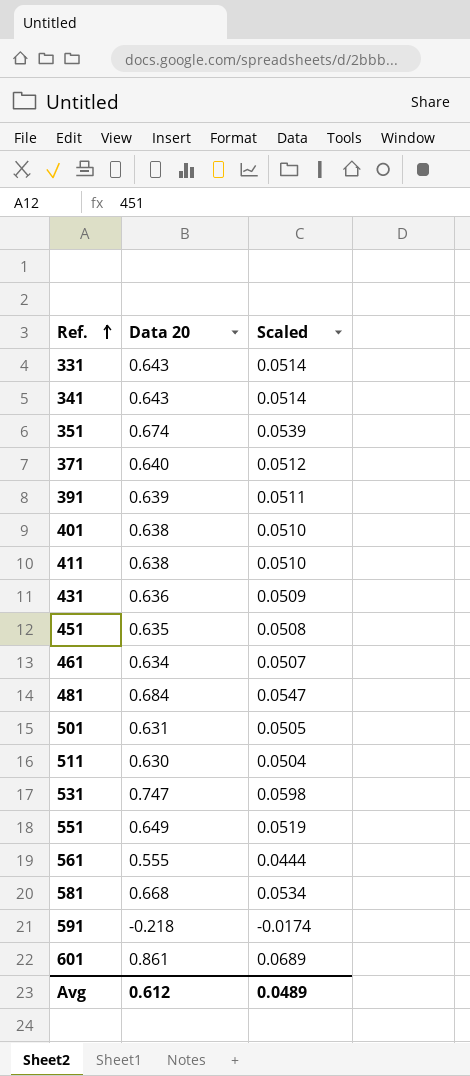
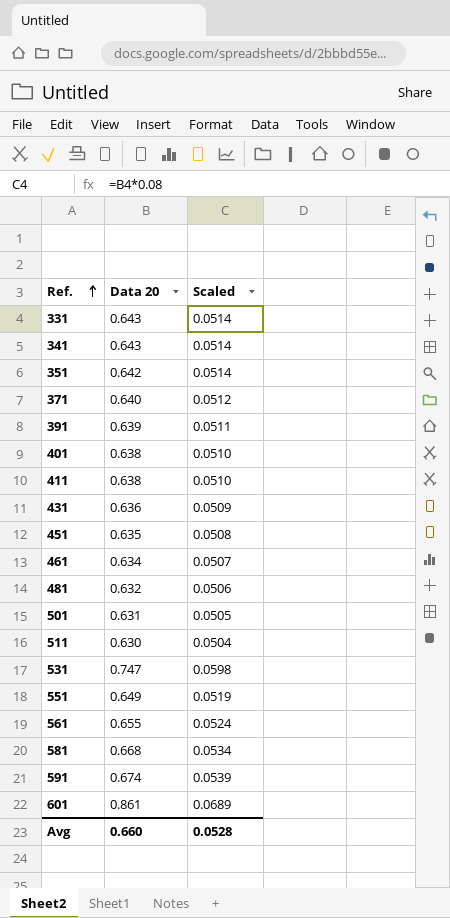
351 | Data 20: 0.674 -> 0.642
351 | Scaled: 0.0539 -> 0.0514
481 | Data 20: 0.684 -> 0.632
481 | Scaled: 0.0547 -> 0.0506
561 | Data 20: 0.555 -> 0.655
561 | Scaled: 0.0444 -> 0.0524
591 | Data 20: -0.218 -> 0.674
591 | Scaled: -0.0174 -> 0.0539
Avg | Data 20: 0.612 -> 0.660
Avg | Scaled: 0.0489 -> 0.0528

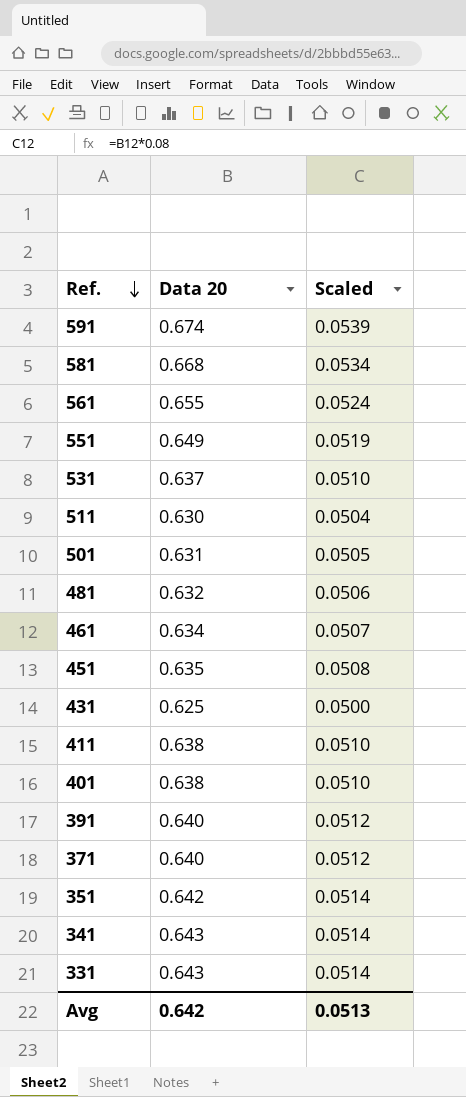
row order: Ref. ascending -> Ref. descending
row 601: 0.861 | 0.0689 -> none
531 | Data 20: 0.747 -> 0.637
531 | Scaled: 0.0598 -> 0.0510
431 | Data 20: 0.636 -> 0.625
431 | Scaled: 0.0509 -> 0.0500
391 | Data 20: 0.639 -> 0.640
391 | Scaled: 0.0511 -> 0.0512
Avg | Data 20: 0.660 -> 0.642
Avg | Scaled: 0.0528 -> 0.0513

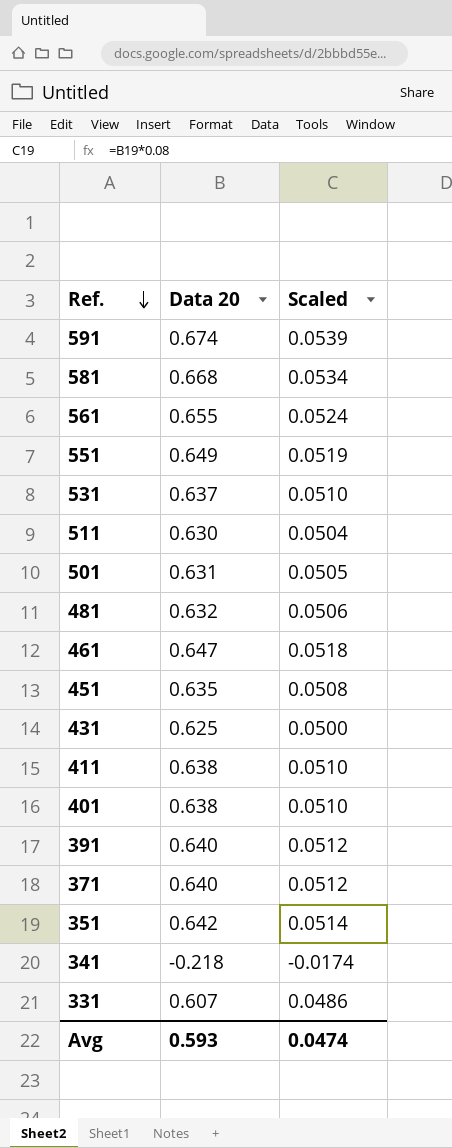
461 | Data 20: 0.634 -> 0.647
461 | Scaled: 0.0507 -> 0.0518
341 | Data 20: 0.643 -> -0.218
341 | Scaled: 0.0514 -> -0.0174
331 | Data 20: 0.643 -> 0.607
331 | Scaled: 0.0514 -> 0.0486
Avg | Data 20: 0.642 -> 0.593
Avg | Scaled: 0.0513 -> 0.0474

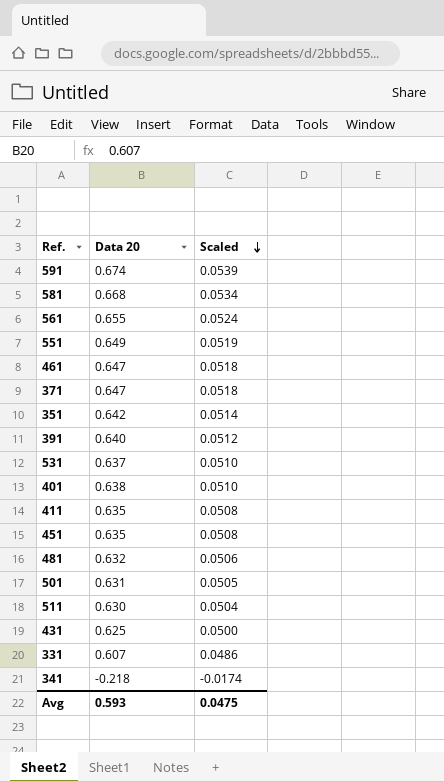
row order: Ref. descending -> Scaled descending
371 | Data 20: 0.640 -> 0.647
371 | Scaled: 0.0512 -> 0.0518
411 | Data 20: 0.638 -> 0.635
411 | Scaled: 0.0510 -> 0.0508
Avg | Scaled: 0.0474 -> 0.0475

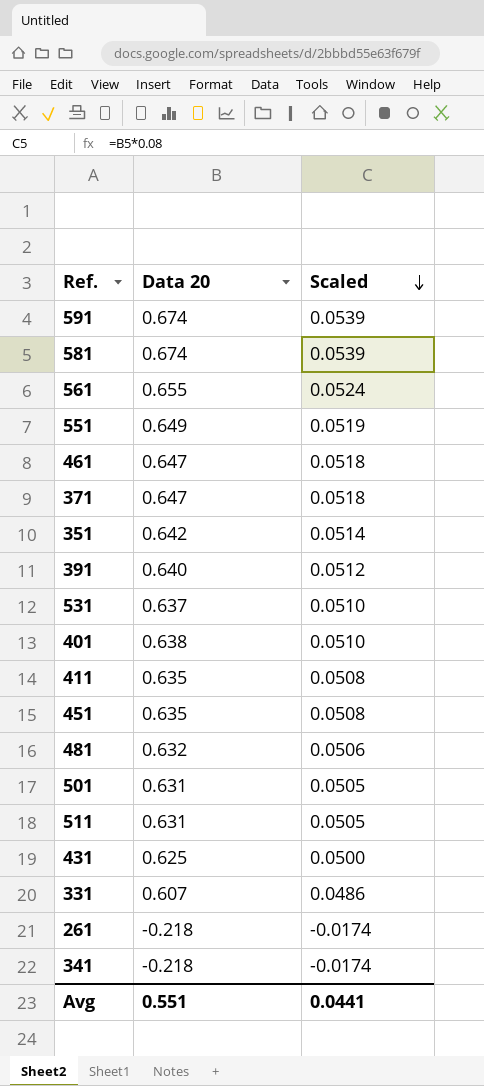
581 | Data 20: 0.668 -> 0.674
581 | Scaled: 0.0534 -> 0.0539
511 | Data 20: 0.630 -> 0.631
511 | Scaled: 0.0504 -> 0.0505
row 261: none -> -0.218 | -0.0174
Avg | Data 20: 0.593 -> 0.551
Avg | Scaled: 0.0475 -> 0.0441

